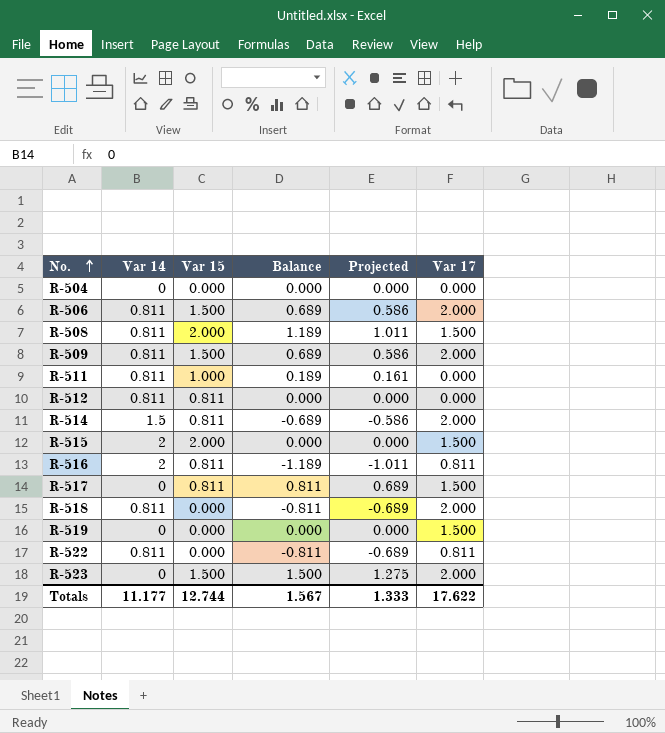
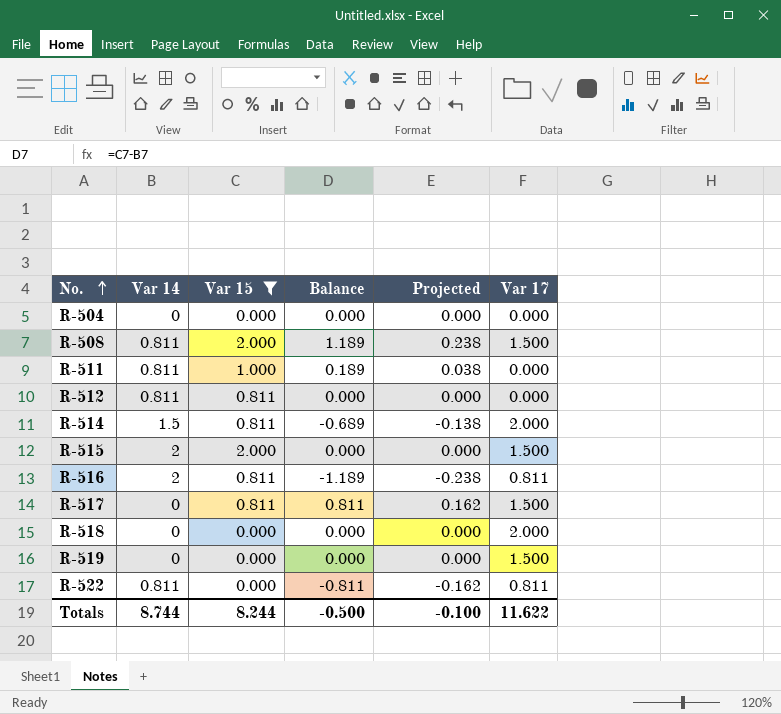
filter: none -> Var 15 != 1.500
column Projected | formula: [Balance] * 0.85 -> [Balance] * 0.2
R-518 | Var 14: 0.811 -> 0
R-518 | Balance: -0.811 -> 0.000
Totals | Var 14: 11.177 -> 8.744
Totals | Var 15: 12.744 -> 8.244
Totals | Balance: 1.567 -> -0.500
Totals | Projected: 1.333 -> -0.100
Totals | Var 17: 17.622 -> 11.622

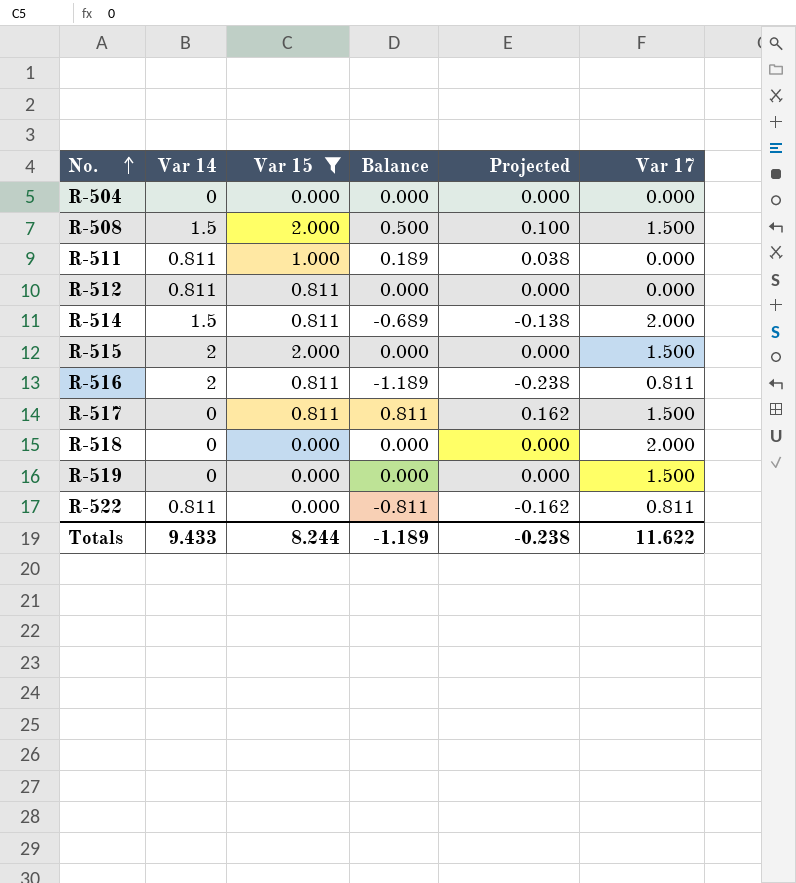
R-508 | Var 14: 0.811 -> 1.5
R-508 | Balance: 1.189 -> 0.500
R-508 | Projected: 0.238 -> 0.100
Totals | Var 14: 8.744 -> 9.433
Totals | Balance: -0.500 -> -1.189
Totals | Projected: -0.100 -> -0.238

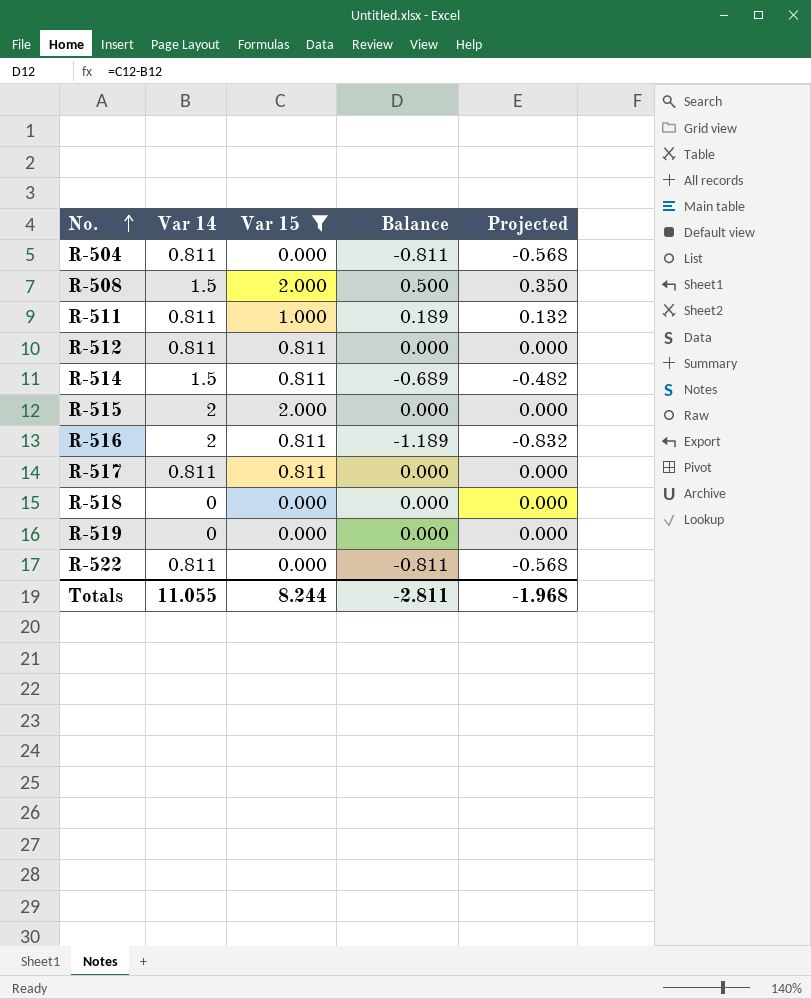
column Var 17 | position: 6 -> none
column Projected | formula: [Balance] * 0.2 -> [Balance] * 0.7
R-504 | Var 14: 0 -> 0.811
R-504 | Balance: 0.000 -> -0.811
R-517 | Var 14: 0 -> 0.811
R-517 | Balance: 0.811 -> 0.000
Totals | Var 14: 9.433 -> 11.055
Totals | Balance: -1.189 -> -2.811
Totals | Projected: -0.238 -> -1.968

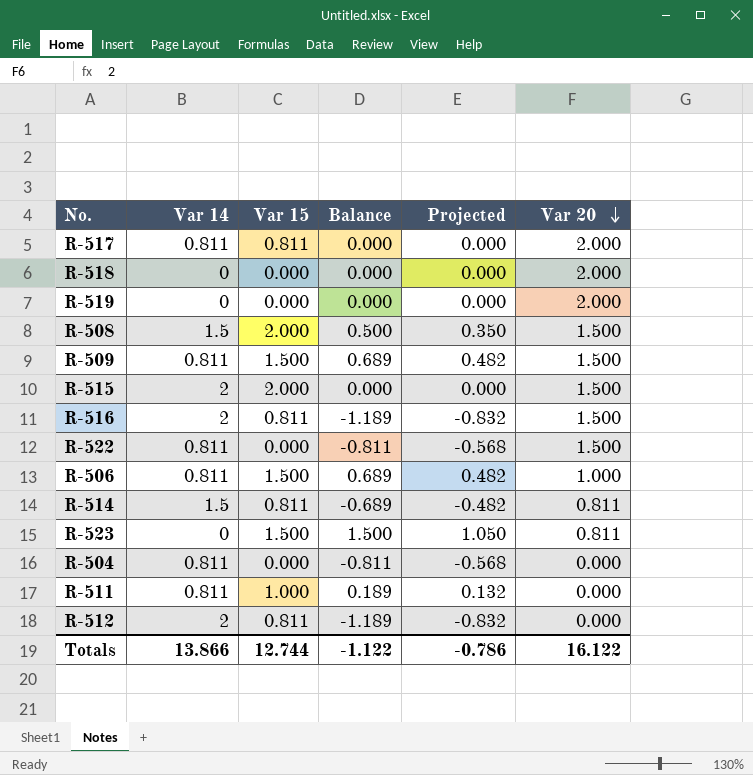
filter: Var 15 != 1.500 -> none
row order: No. ascending -> Var 20 descending
column Var 20 | position: none -> 6
R-512 | Var 14: 0.811 -> 2
R-512 | Balance: 0.000 -> -1.189
R-512 | Projected: 0.000 -> -0.832
Totals | Var 14: 11.055 -> 13.866
Totals | Var 15: 8.244 -> 12.744
Totals | Balance: -2.811 -> -1.122
Totals | Projected: -1.968 -> -0.786

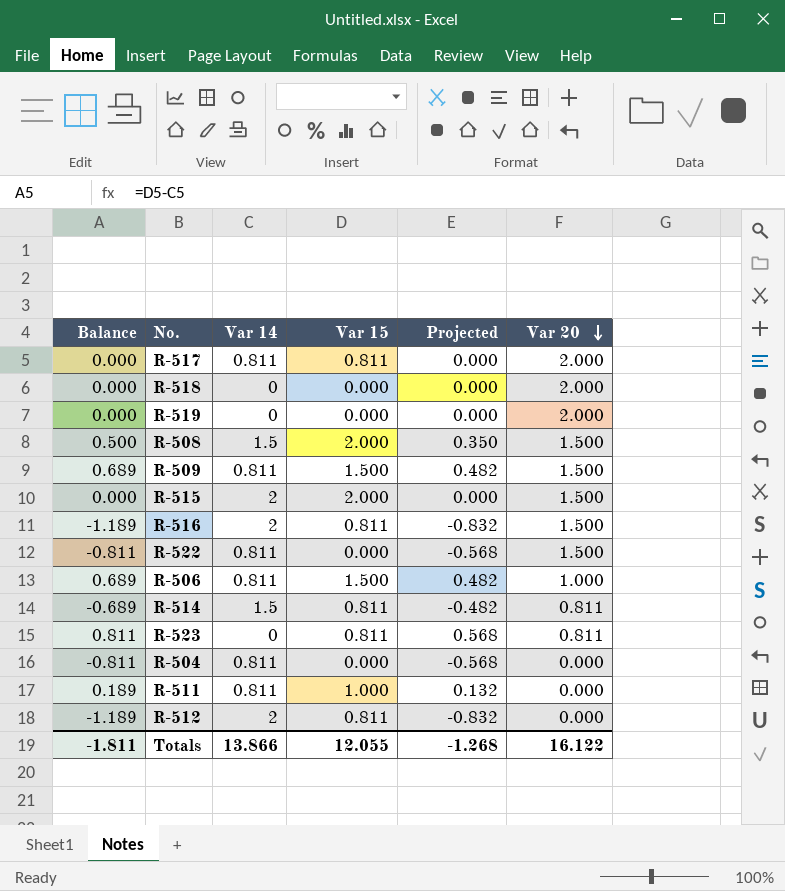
column Balance | position: 4 -> 1
R-523 | Balance: 1.500 -> 0.811
R-523 | Var 15: 1.500 -> 0.811
R-523 | Projected: 1.050 -> 0.568
Totals | Balance: -1.122 -> -1.811
Totals | Var 15: 12.744 -> 12.055
Totals | Projected: -0.786 -> -1.268

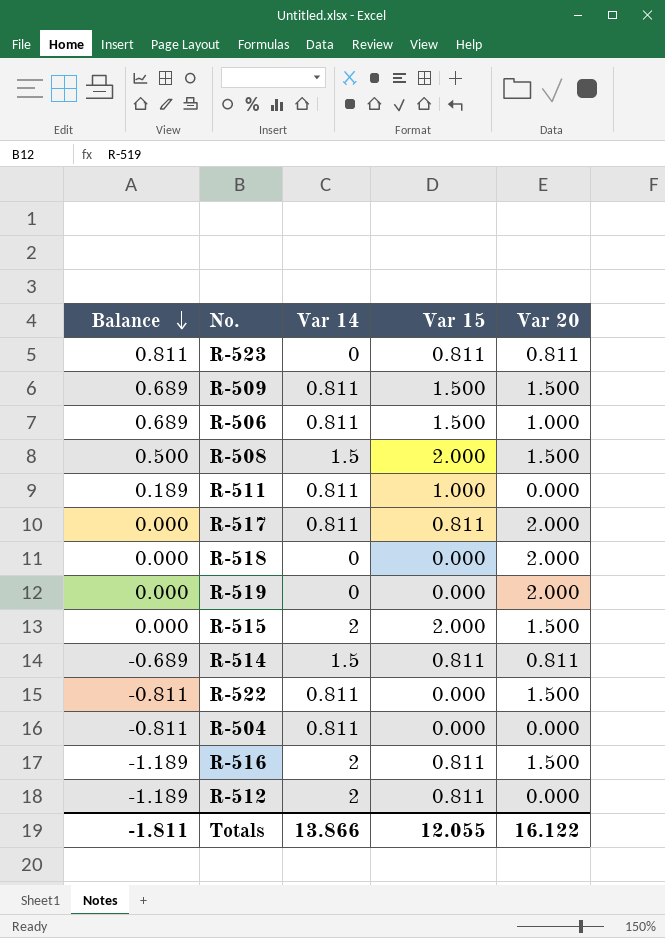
row order: Var 20 descending -> Balance descending
column Projected | formula: [Balance] * 0.7 -> none

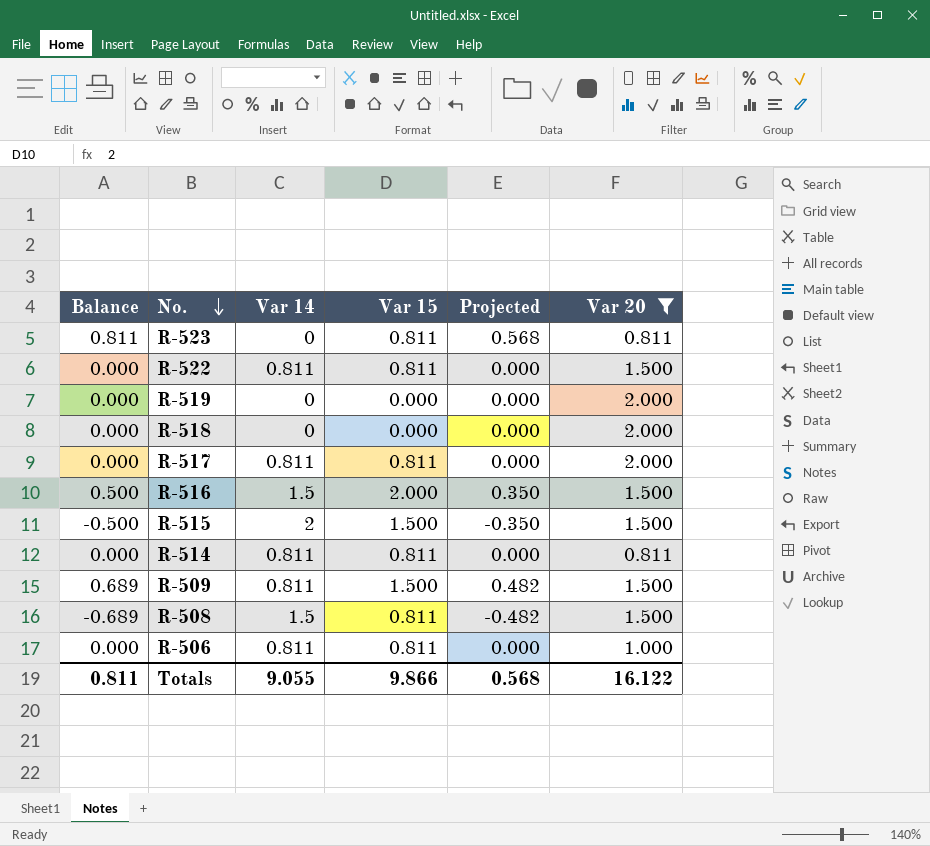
filter: none -> Var 20 != 0.000
row order: Balance descending -> No. descending
column Projected | formula: none -> [Balance] * 0.7
R-522 | Balance: -0.811 -> 0.000
R-522 | Var 15: 0.000 -> 0.811
R-516 | Balance: -1.189 -> 0.500
R-516 | Var 14: 2 -> 1.5
R-516 | Var 15: 0.811 -> 2.000
R-515 | Balance: 0.000 -> -0.500
R-515 | Var 15: 2.000 -> 1.500
R-514 | Balance: -0.689 -> 0.000
R-514 | Var 14: 1.5 -> 0.811
R-508 | Balance: 0.500 -> -0.689
R-508 | Var 15: 2.000 -> 0.811
R-506 | Balance: 0.689 -> 0.000
R-506 | Var 15: 1.500 -> 0.811
Totals | Balance: -1.811 -> 0.811
Totals | Var 14: 13.866 -> 9.055
Totals | Var 15: 12.055 -> 9.866

